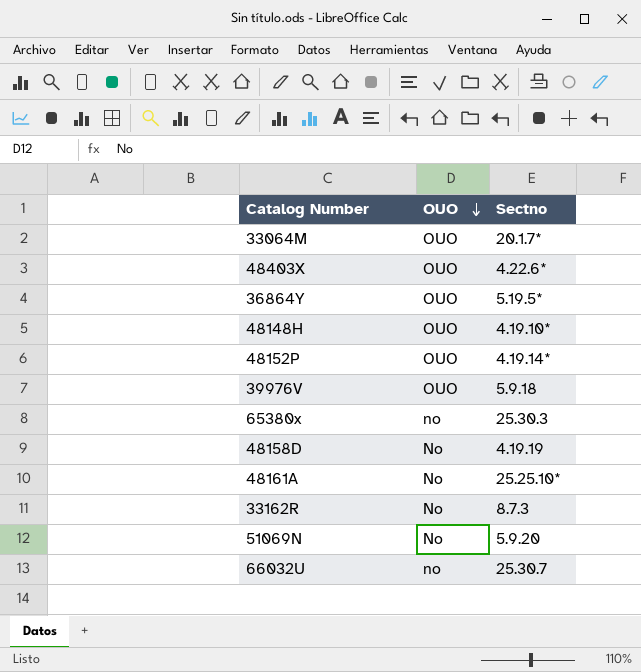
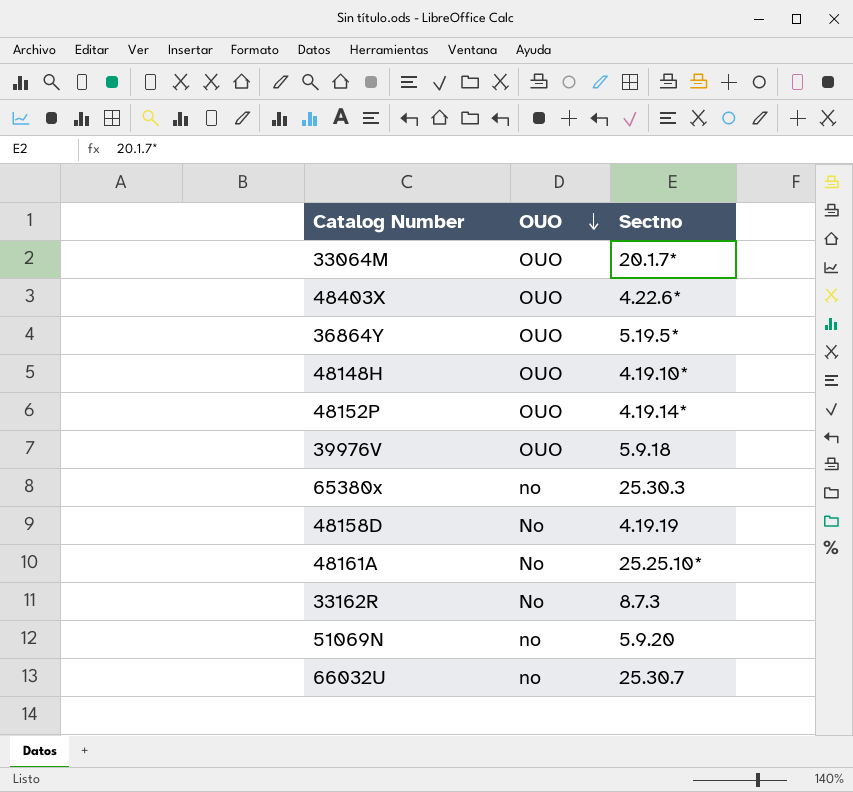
51069N | OUO: No -> no

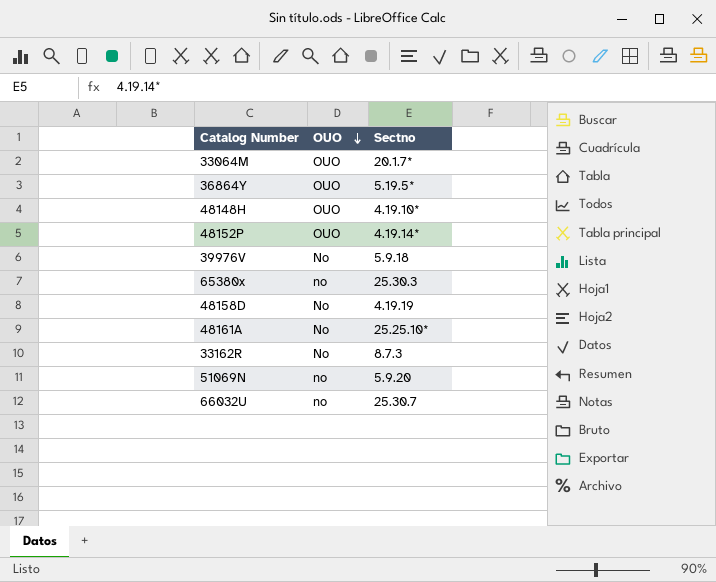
row 48403X: OUO | 4.22.6* -> none
39976V | OUO: OUO -> No

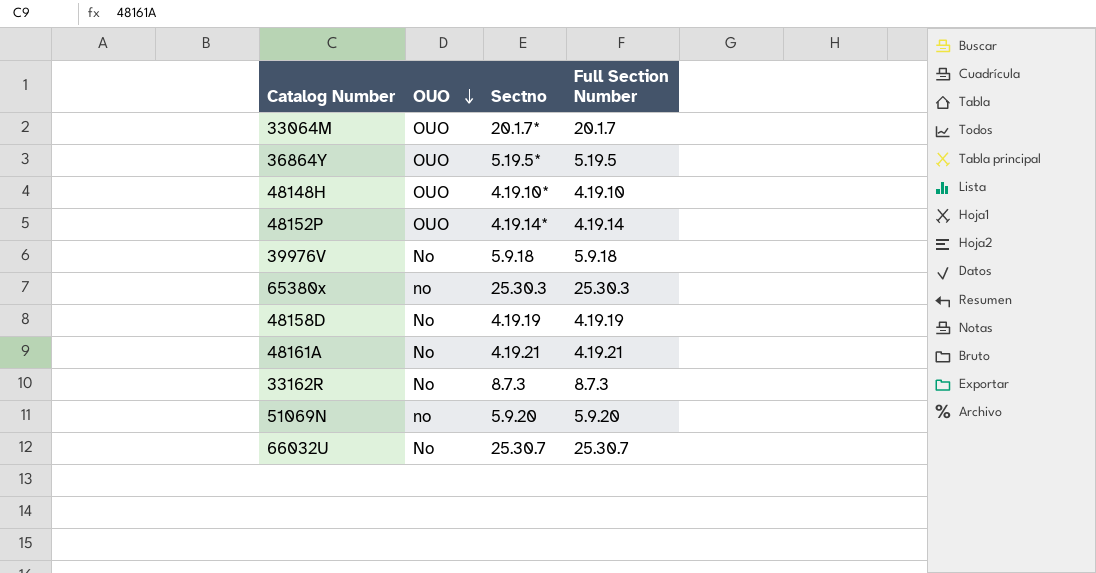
column Full Section Number | position: none -> 4
48161A | Sectno: 25.25.10* -> 4.19.21
66032U | OUO: no -> No

